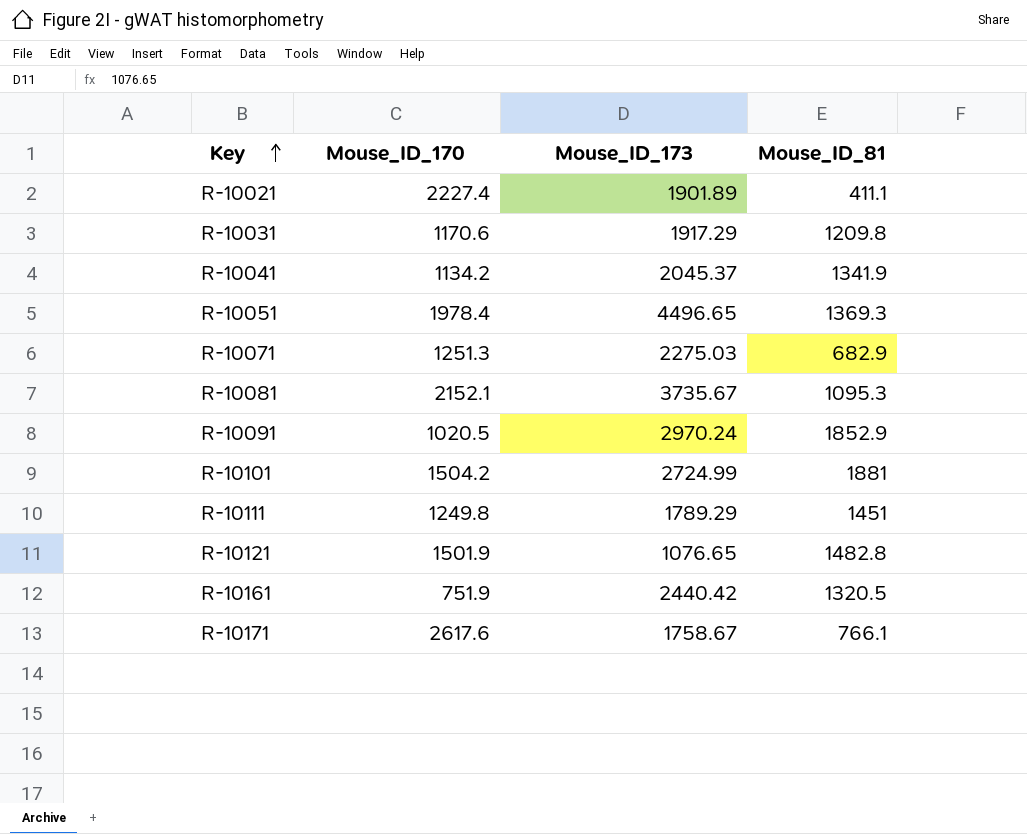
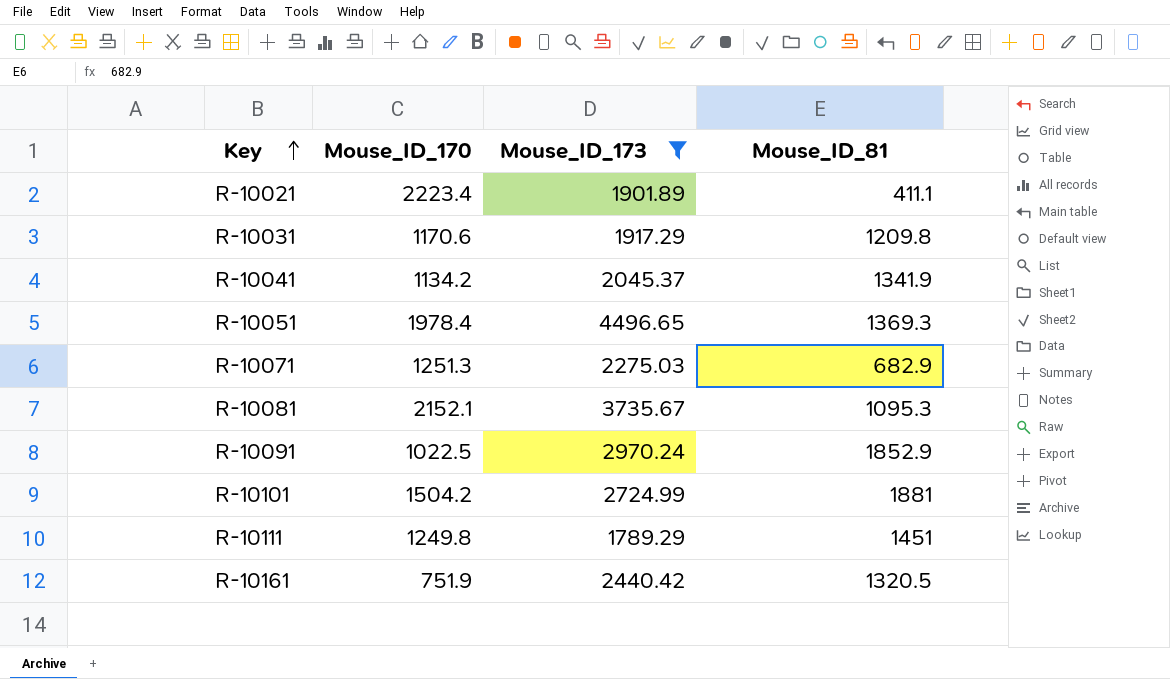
filter: none -> Mouse_ID_173 >= 1789.29
R-10021 | Mouse_ID_170: 2227.4 -> 2223.4
R-10091 | Mouse_ID_170: 1020.5 -> 1022.5

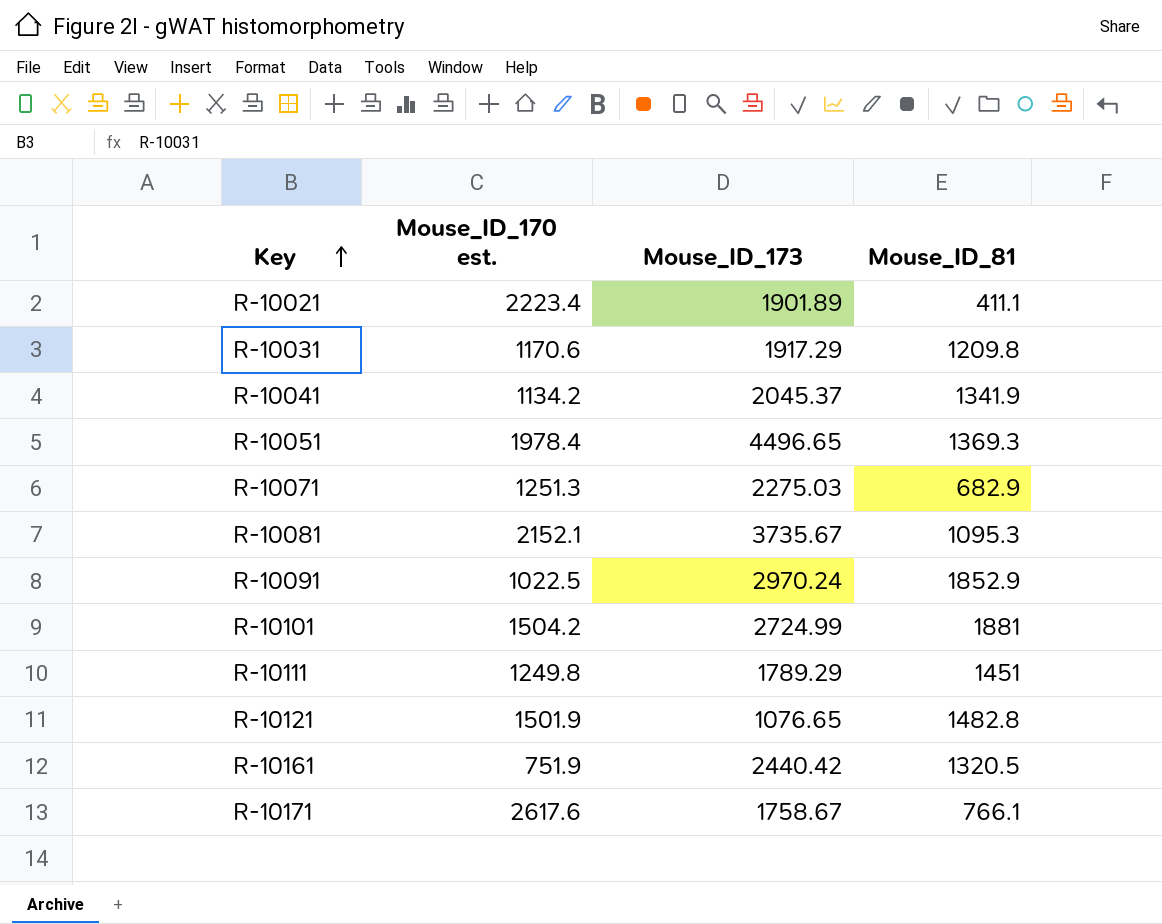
filter: Mouse_ID_173 >= 1789.29 -> none
column name: Mouse_ID_170 -> Mouse_ID_170 est.

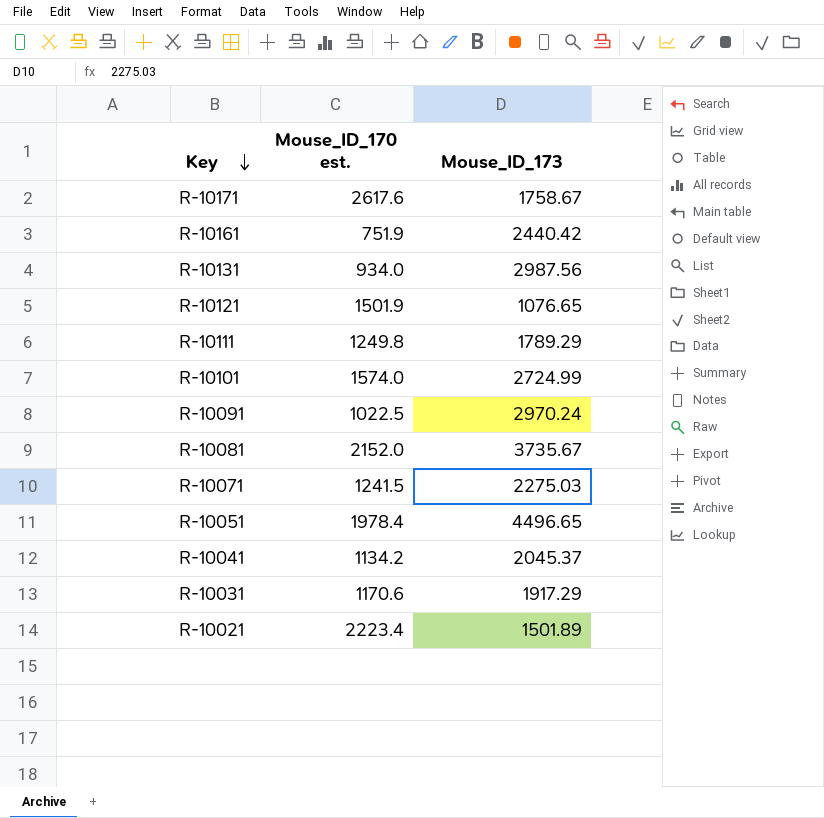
row order: Key ascending -> Key descending
column Mouse_ID_81 | position: 4 -> none
row R-10131: none -> 934.0 | 2987.56
R-10101 | Mouse_ID_170 est.: 1504.2 -> 1574.0
R-10081 | Mouse_ID_170 est.: 2152.1 -> 2152.0
R-10071 | Mouse_ID_170 est.: 1251.3 -> 1241.5
R-10021 | Mouse_ID_173: 1901.89 -> 1501.89

